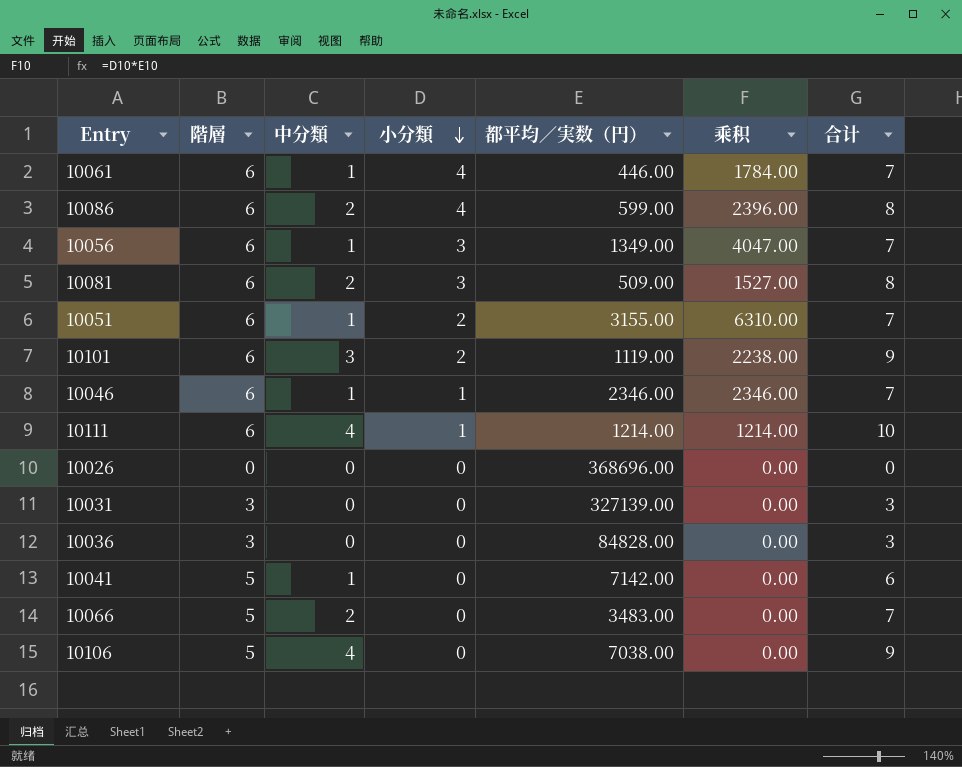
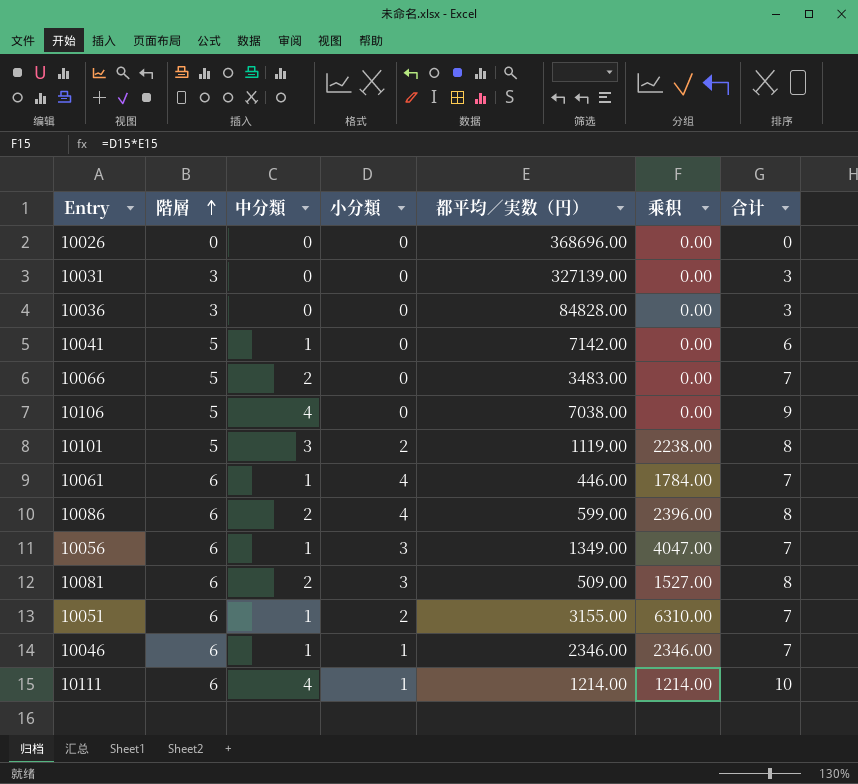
row order: 小分類 descending -> 階層 ascending
10101 | 階層: 6 -> 5
10101 | 合计: 9 -> 8

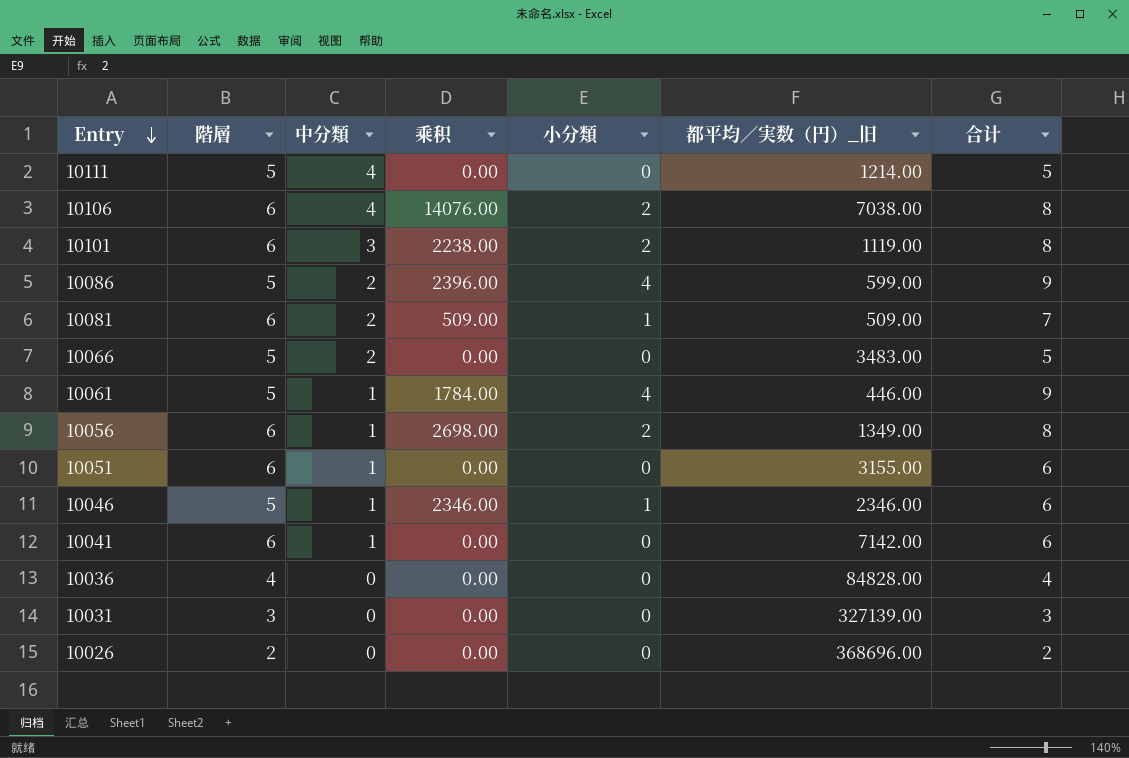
row order: 階層 ascending -> Entry descending
column 乘积 | position: 6 -> 4
column name: 都平均／実数（円） -> 都平均／実数（円）_旧
column 合计 | formula: [階層] + [中分類] -> [階層] + [小分類]
10111 | 階層: 6 -> 5
10111 | 乘积: 1214.00 -> 0.00
10111 | 小分類: 1 -> 0
10106 | 階層: 5 -> 6
10106 | 乘积: 0.00 -> 14076.00
10106 | 小分類: 0 -> 2
10101 | 階層: 5 -> 6
10086 | 階層: 6 -> 5
10081 | 乘积: 1527.00 -> 509.00
10081 | 小分類: 3 -> 1
10061 | 階層: 6 -> 5
10056 | 乘积: 4047.00 -> 2698.00
10056 | 小分類: 3 -> 2
10051 | 乘积: 6310.00 -> 0.00
10051 | 小分類: 2 -> 0
10046 | 階層: 6 -> 5
10041 | 階層: 5 -> 6
10036 | 階層: 3 -> 4
10026 | 階層: 0 -> 2

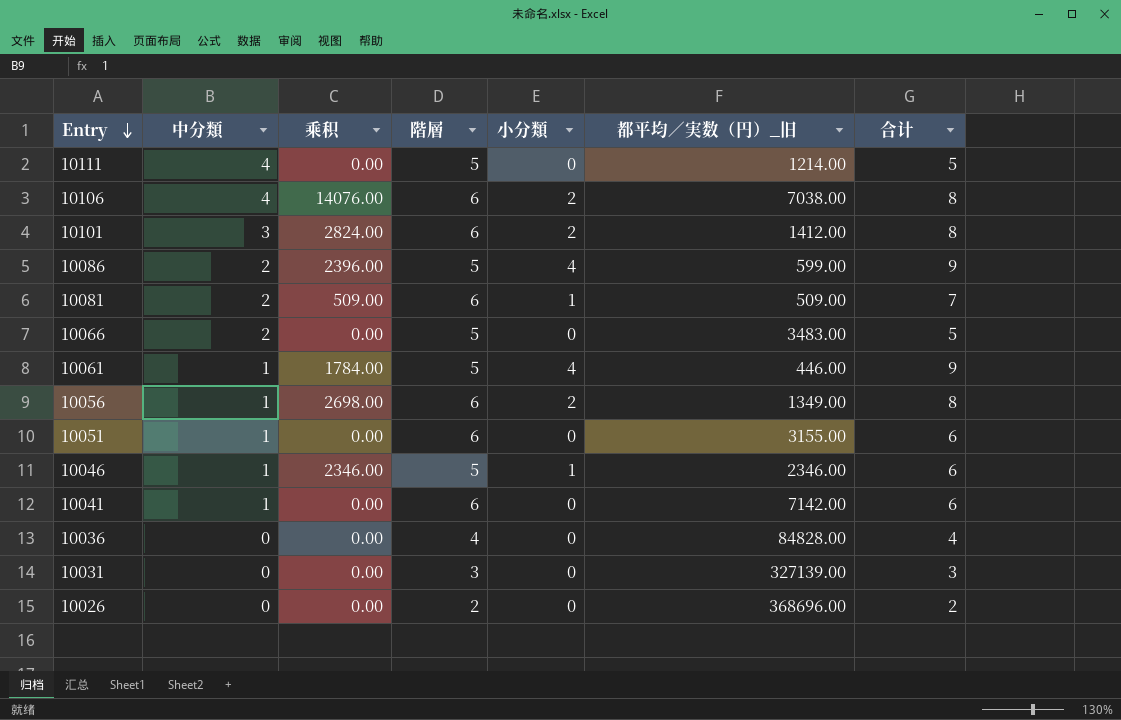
column 階層 | position: 2 -> 4
10101 | 乘积: 2238.00 -> 2824.00
10101 | 都平均／実数（円）_旧: 1119.00 -> 1412.00

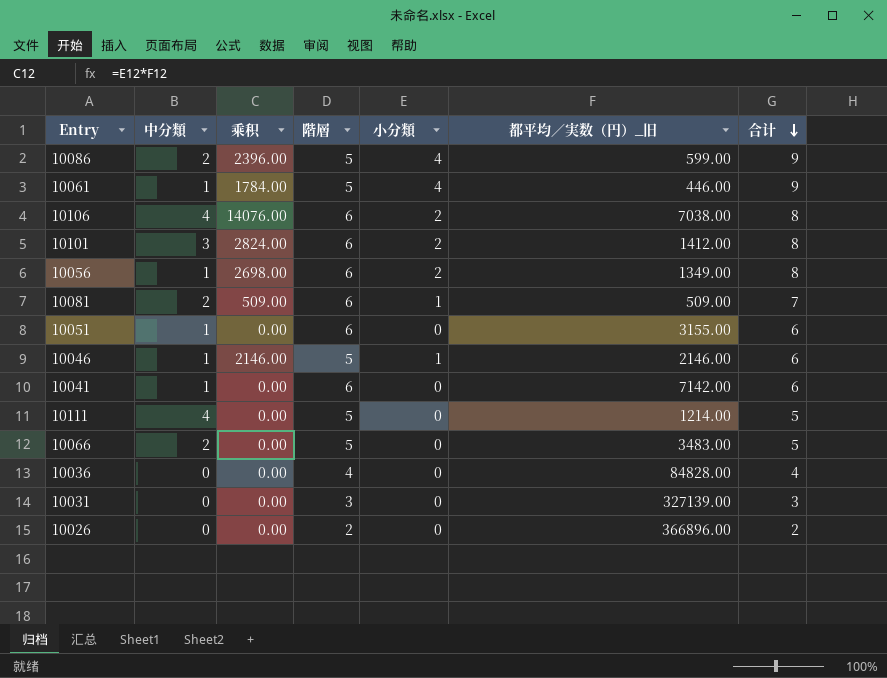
row order: Entry descending -> 合计 descending
10046 | 乘积: 2346.00 -> 2146.00
10046 | 都平均／実数（円）_旧: 2346.00 -> 2146.00
10026 | 都平均／実数（円）_旧: 368696.00 -> 366896.00

